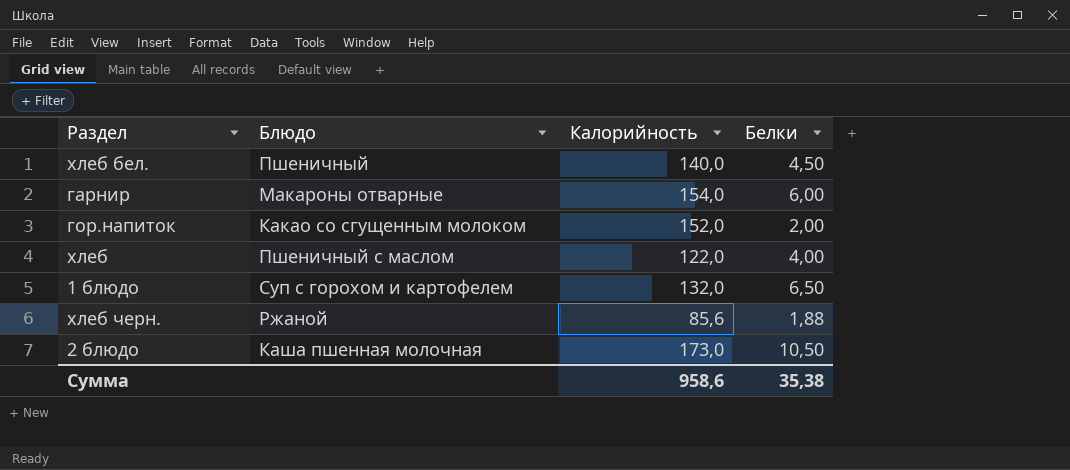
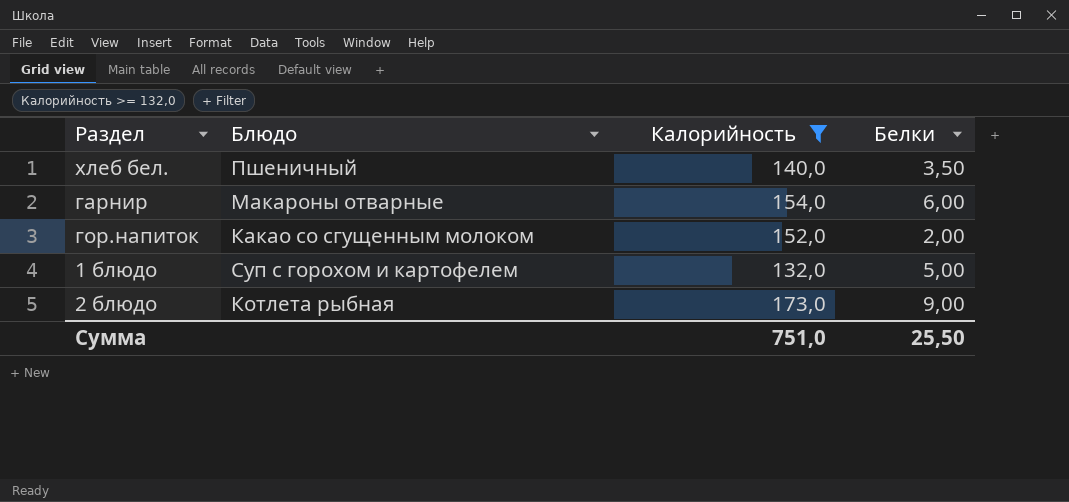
filter: none -> Калорийность >= 132,0
хлеб бел. | Белки: 4,50 -> 3,50
1 блюдо | Белки: 6,50 -> 5,00
2 блюдо | Блюдо: Каша пшенная молочная -> Котлета рыбная
2 блюдо | Белки: 10,50 -> 9,00
Сумма | Калорийность: 958,6 -> 751,0
Сумма | Белки: 35,38 -> 25,50

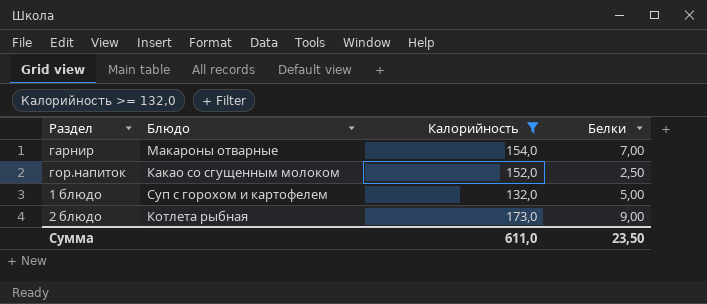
row хлеб бел.: Пшеничный | 140,0 | 3,50 -> none
гарнир | Белки: 6,00 -> 7,00
гор.напиток | Белки: 2,00 -> 2,50
Сумма | Калорийность: 751,0 -> 611,0
Сумма | Белки: 25,50 -> 23,50

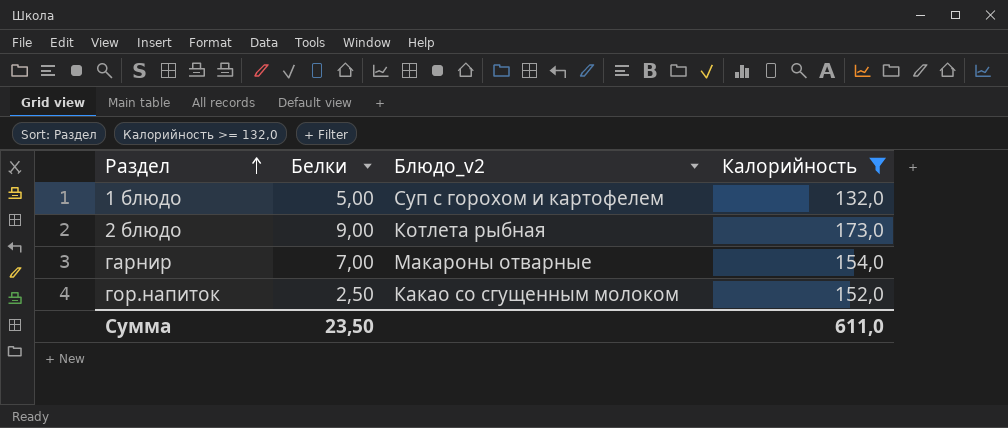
row order: none -> Раздел ascending
column Белки | position: 4 -> 2
column name: Блюдо -> Блюдо_v2

